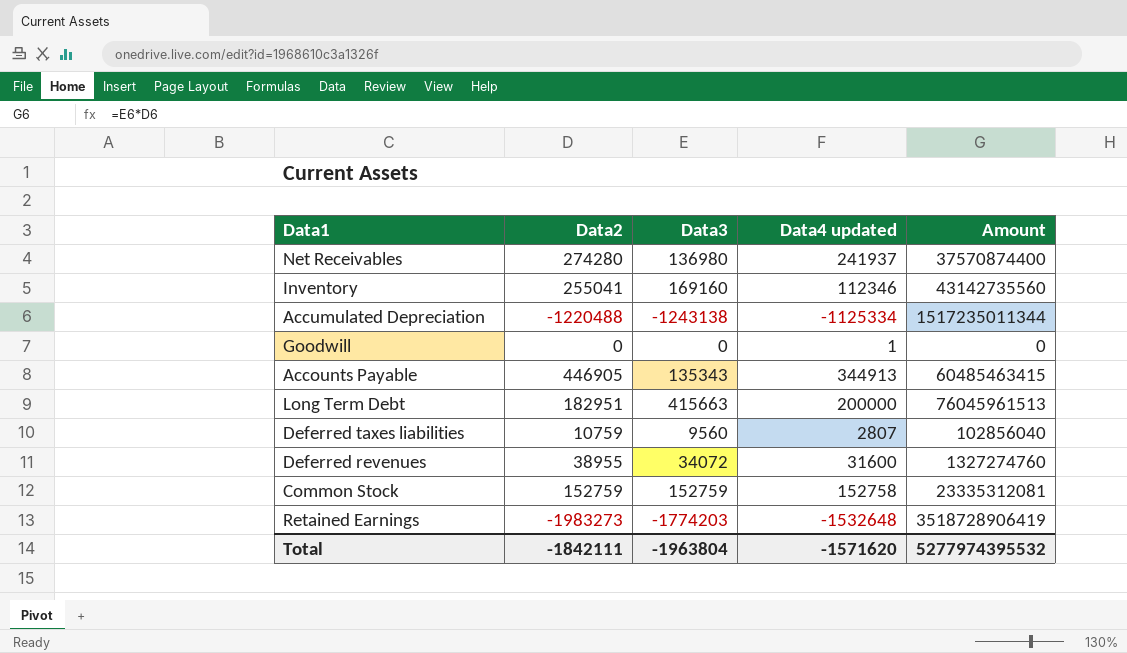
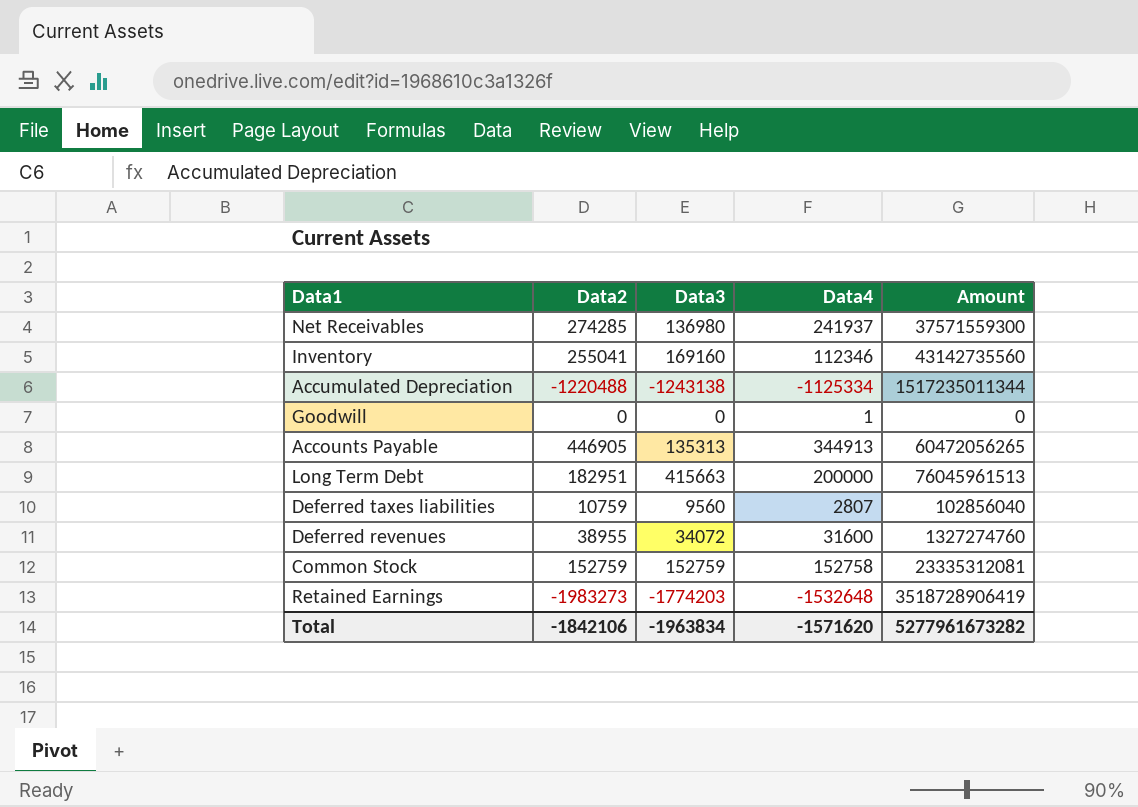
column name: Data4 updated -> Data4
Net Receivables | Data2: 274280 -> 274285
Net Receivables | Amount: 37570874400 -> 37571559300
Accounts Payable | Data3: 135343 -> 135313
Accounts Payable | Amount: 60485463415 -> 60472056265
Total | Data2: -1842111 -> -1842106
Total | Data3: -1963804 -> -1963834
Total | Amount: 5277974395532 -> 5277961673282

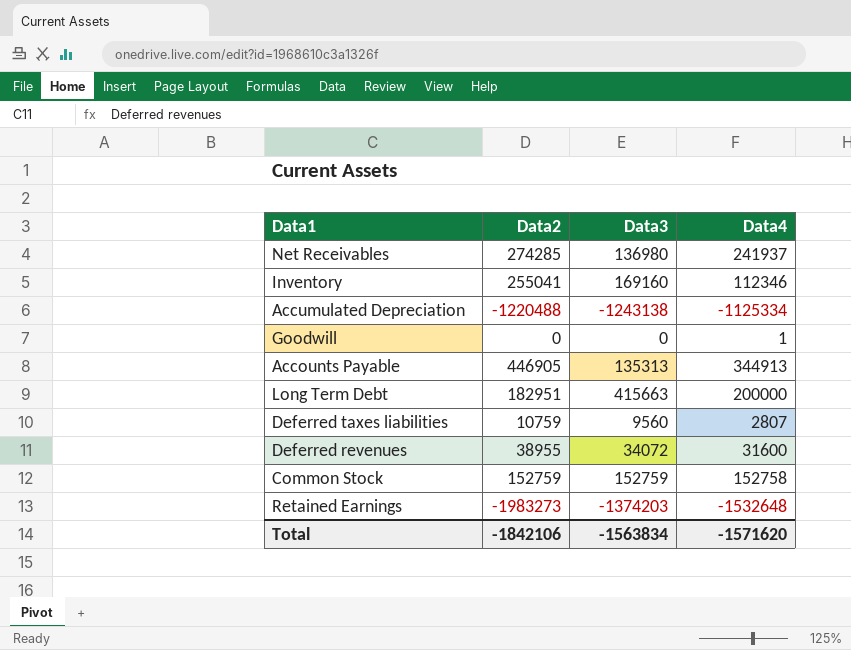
column Amount | formula: [Data2] * [Data3] -> none
Retained Earnings | Data3: -1774203 -> -1374203
Total | Data3: -1963834 -> -1563834

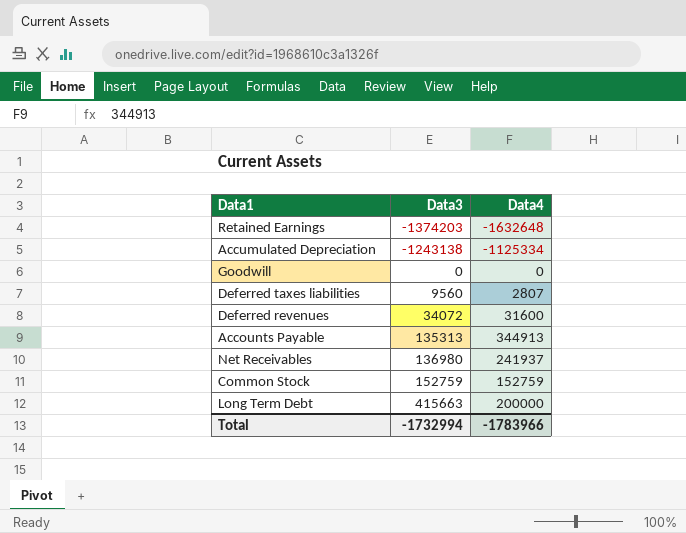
row order: none -> Data3 ascending
column Data2 | position: 2 -> none
row Inventory: 255041 | 169160 | 112346 -> none
Retained Earnings | Data4: -1532648 -> -1632648
Goodwill | Data4: 1 -> 0
Common Stock | Data4: 152758 -> 152759
Total | Data3: -1563834 -> -1732994
Total | Data4: -1571620 -> -1783966

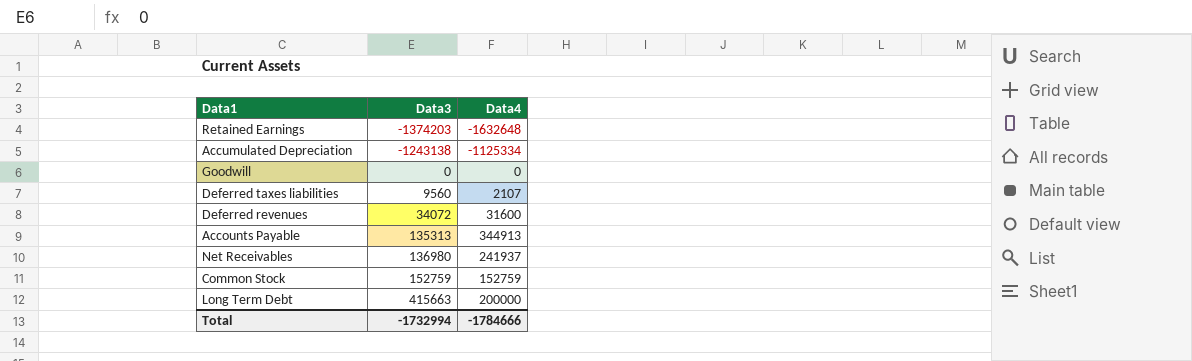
Deferred taxes liabilities | Data4: 2807 -> 2107
Total | Data4: -1783966 -> -1784666

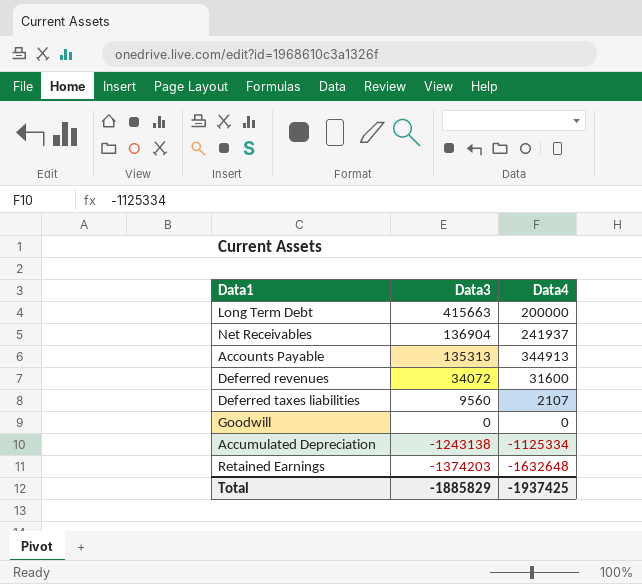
row order: Data3 ascending -> Data3 descending
row Common Stock: 152759 | 152759 -> none
Net Receivables | Data3: 136980 -> 136904
Total | Data3: -1732994 -> -1885829
Total | Data4: -1784666 -> -1937425

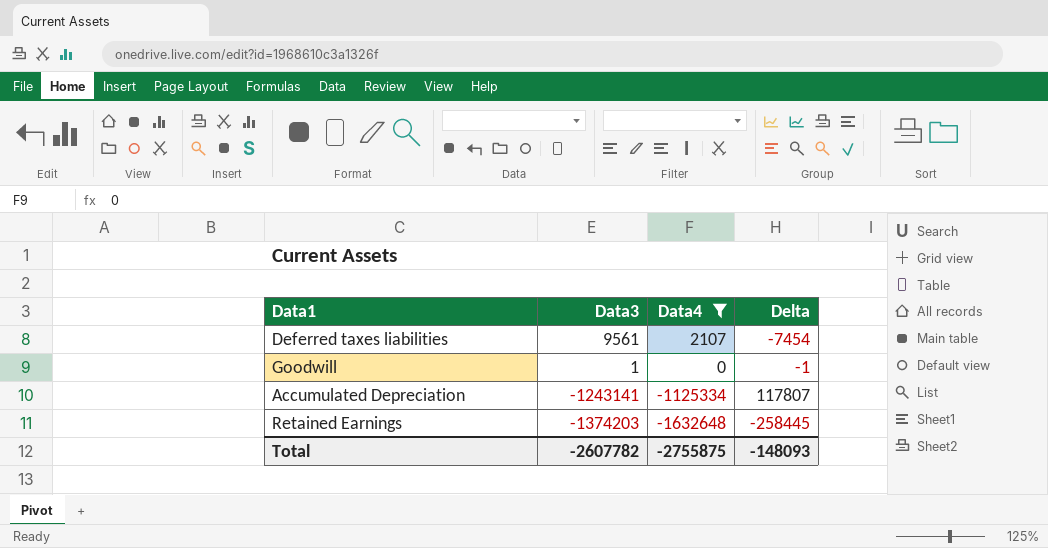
filter: none -> Data4 <= 2107
column Delta | formula: none -> [Data4] - [Data3]
Deferred taxes liabilities | Data3: 9560 -> 9561
Goodwill | Data3: 0 -> 1
Accumulated Depreciation | Data3: -1243138 -> -1243141
Total | Data3: -1885829 -> -2607782
Total | Data4: -1937425 -> -2755875

